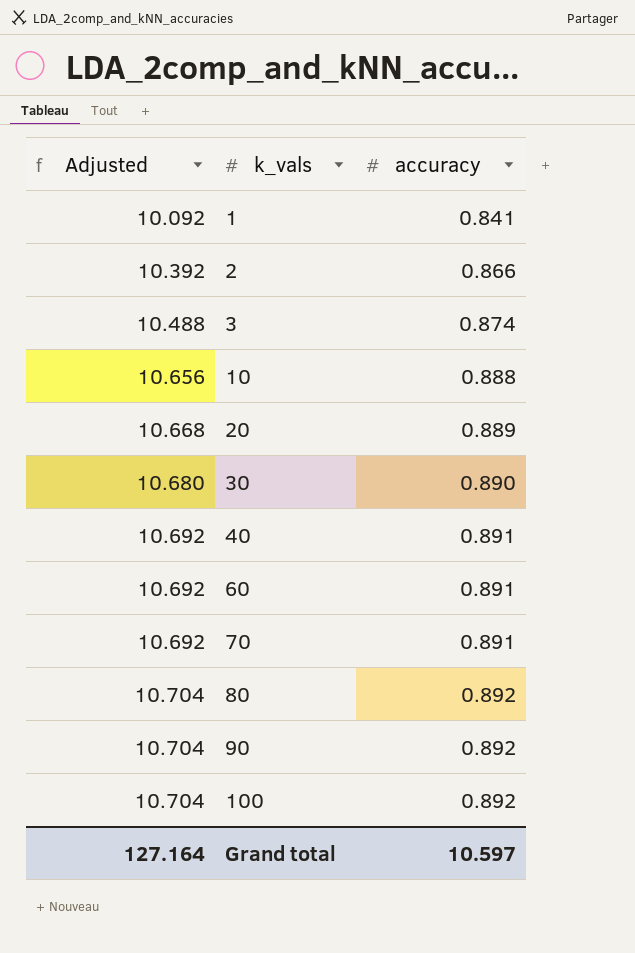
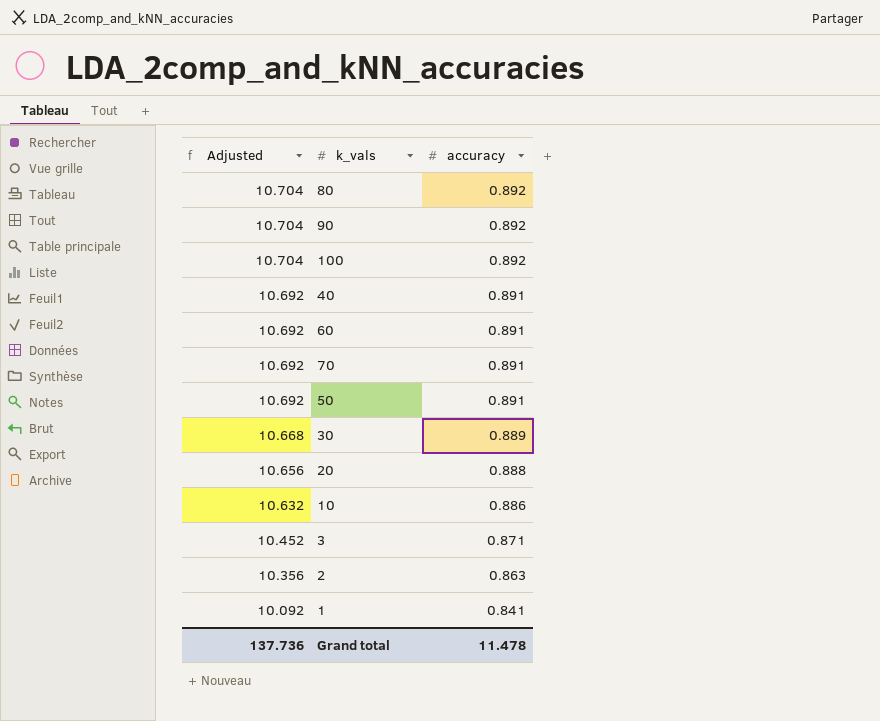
row order: Adjusted ascending -> Adjusted descending
row 50: none -> 10.692 | 0.891
30 | Adjusted: 10.680 -> 10.668
30 | accuracy: 0.890 -> 0.889
20 | Adjusted: 10.668 -> 10.656
20 | accuracy: 0.889 -> 0.888
10 | Adjusted: 10.656 -> 10.632
10 | accuracy: 0.888 -> 0.886
3 | Adjusted: 10.488 -> 10.452
3 | accuracy: 0.874 -> 0.871
2 | Adjusted: 10.392 -> 10.356
2 | accuracy: 0.866 -> 0.863
Grand total | Adjusted: 127.164 -> 137.736
Grand total | accuracy: 10.597 -> 11.478

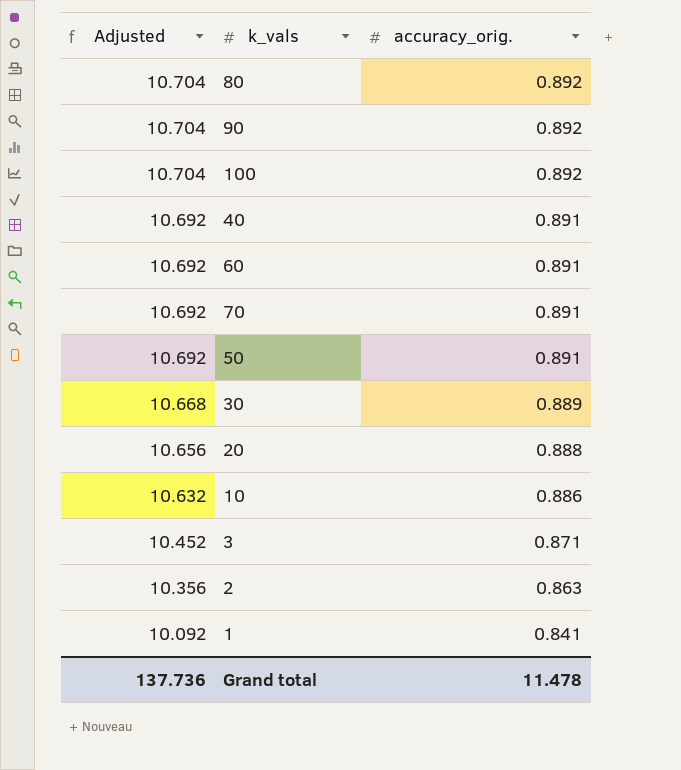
column name: accuracy -> accuracy_orig.

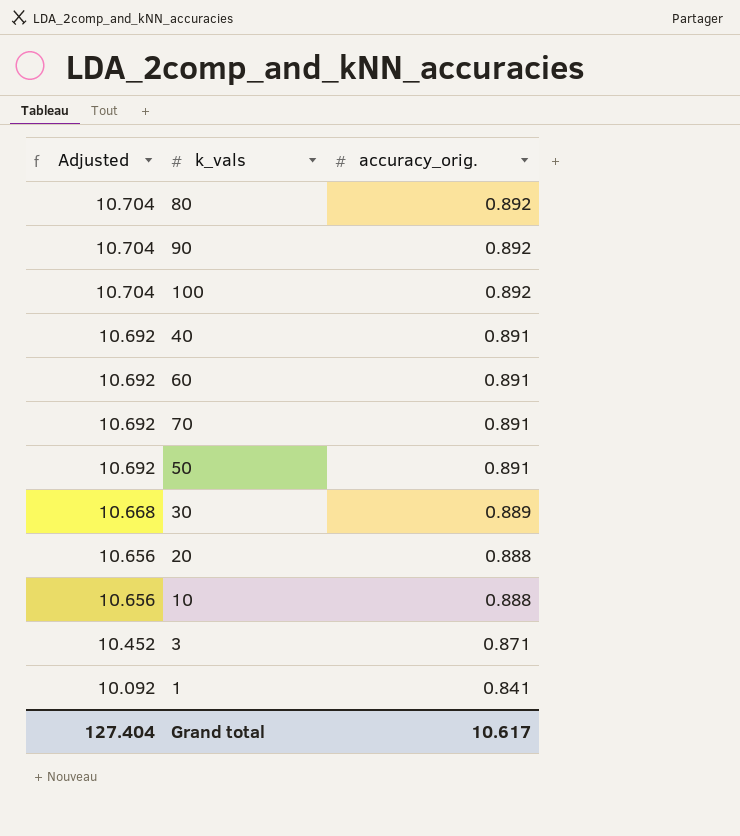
row 2: 10.356 | 0.863 -> none
10 | Adjusted: 10.632 -> 10.656
10 | accuracy_orig.: 0.886 -> 0.888
Grand total | Adjusted: 137.736 -> 127.404
Grand total | accuracy_orig.: 11.478 -> 10.617

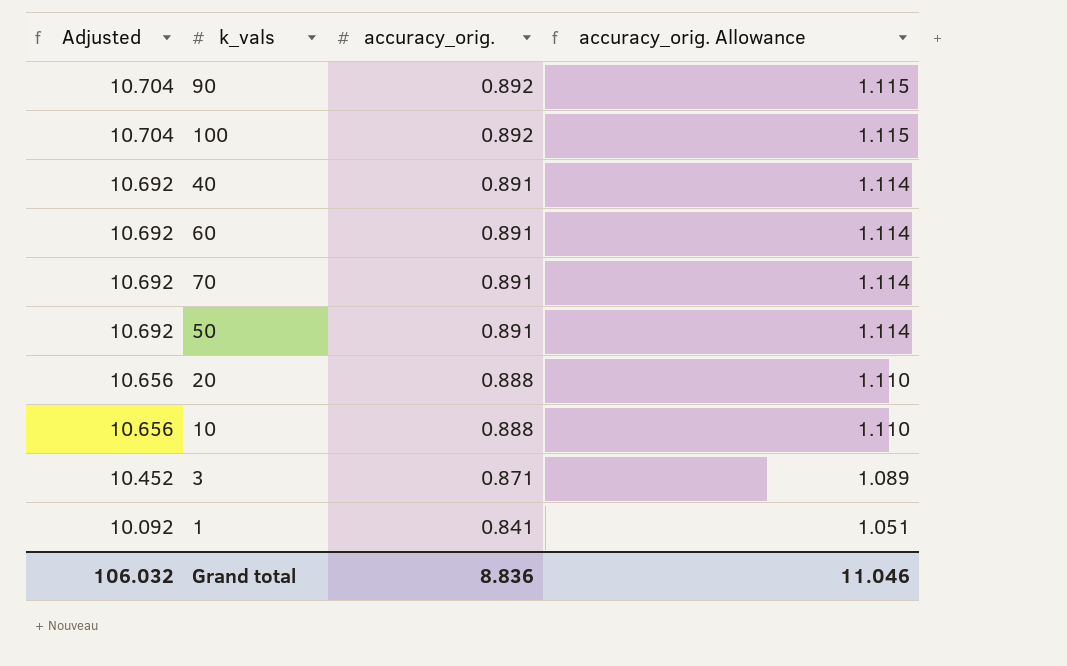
column accuracy_orig. Allowance | formula: none -> [accuracy_orig.] * 1.25
row 80: 10.704 | 0.892 -> none
row 30: 10.668 | 0.889 -> none
Grand total | Adjusted: 127.404 -> 106.032
Grand total | accuracy_orig.: 10.617 -> 8.836

